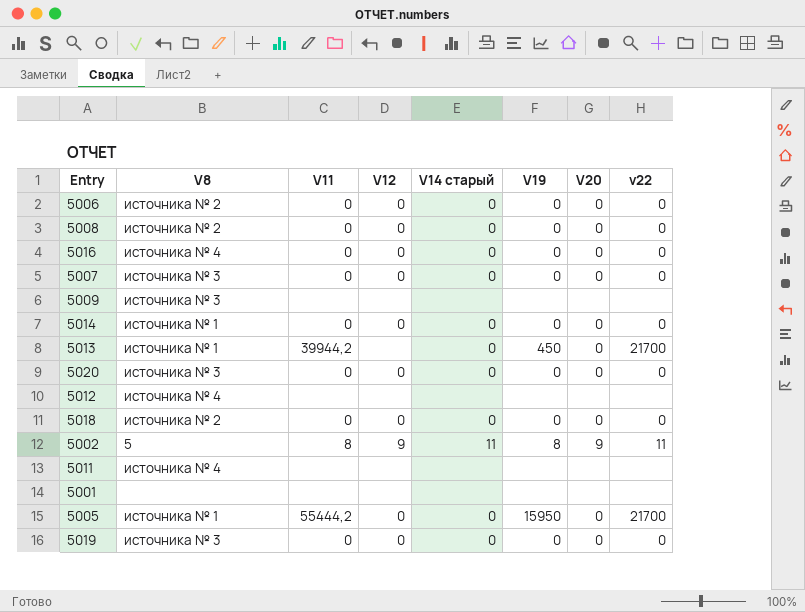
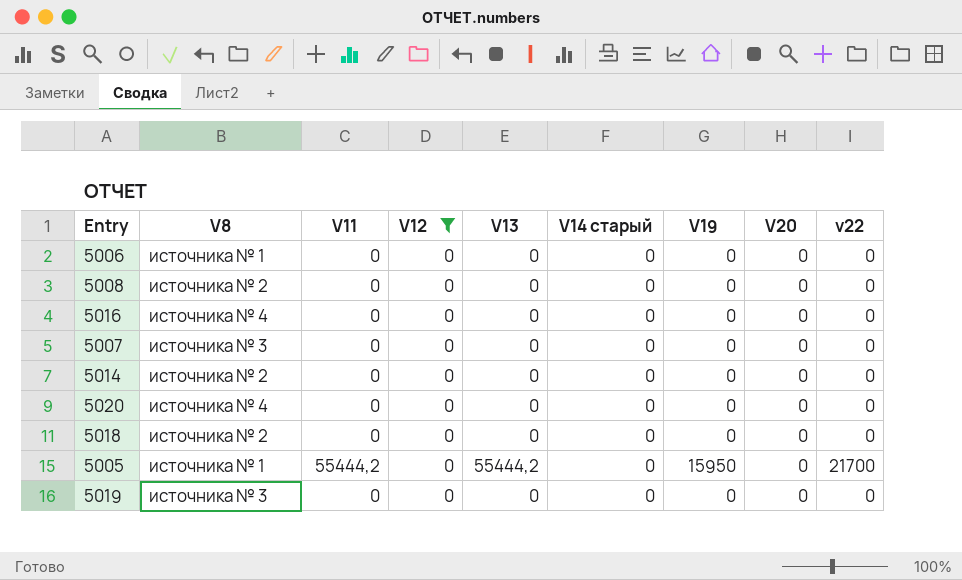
filter: none -> V12 = 0
column V13 | position: none -> 5
5006 | V8: источника № 2 -> источника № 1
5014 | V8: источника № 1 -> источника № 2
5020 | V8: источника № 3 -> источника № 4

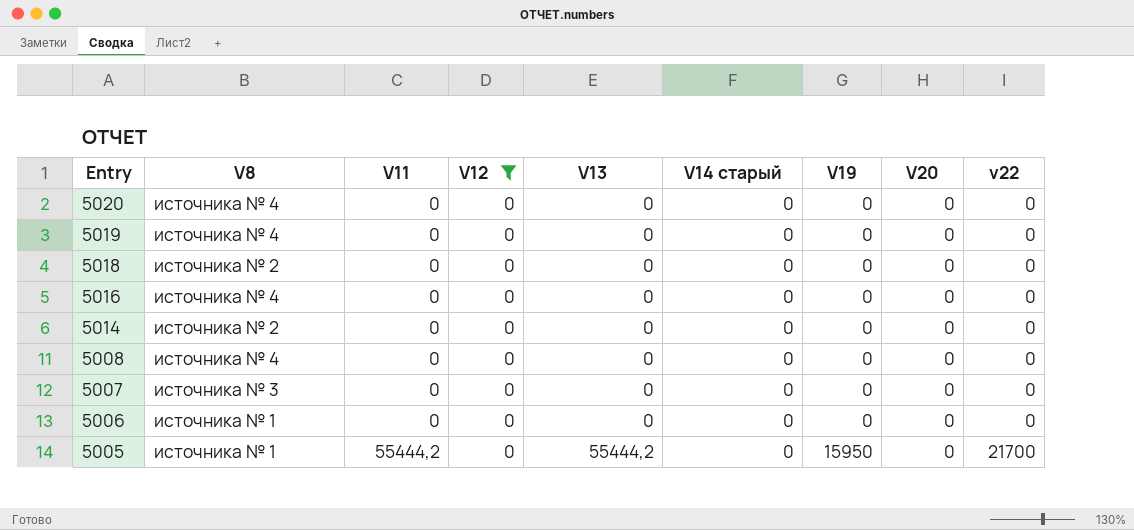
row order: none -> Entry descending
5019 | V8: источника № 3 -> источника № 4
5008 | V8: источника № 2 -> источника № 4

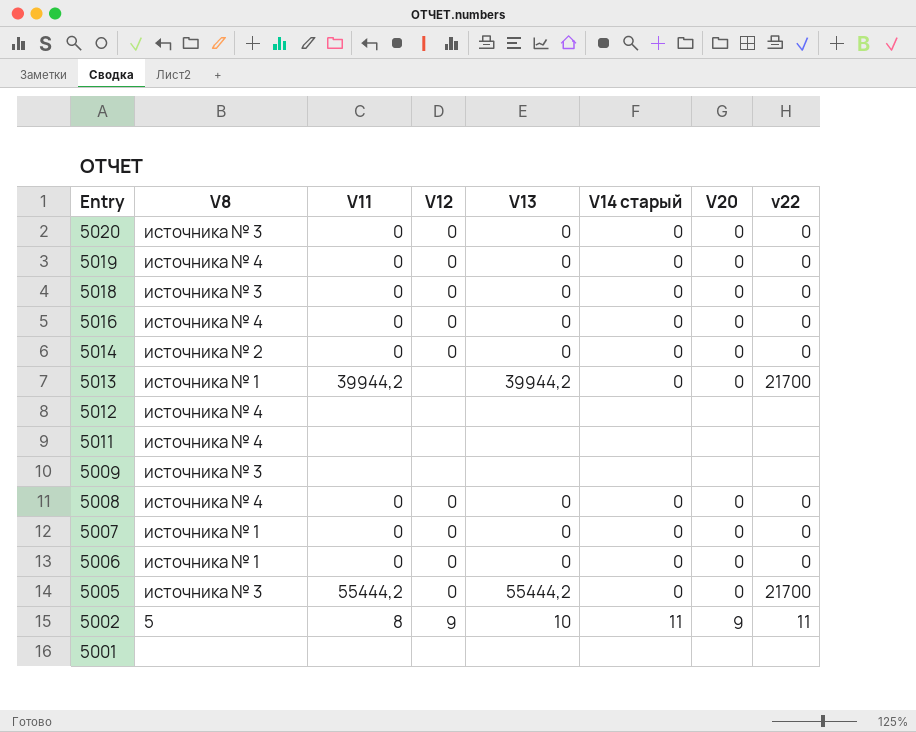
filter: V12 = 0 -> none
column V19 | position: 7 -> none
5020 | V8: источника № 4 -> источника № 3
5018 | V8: источника № 2 -> источника № 3
5007 | V8: источника № 3 -> источника № 1
5005 | V8: источника № 1 -> источника № 3

